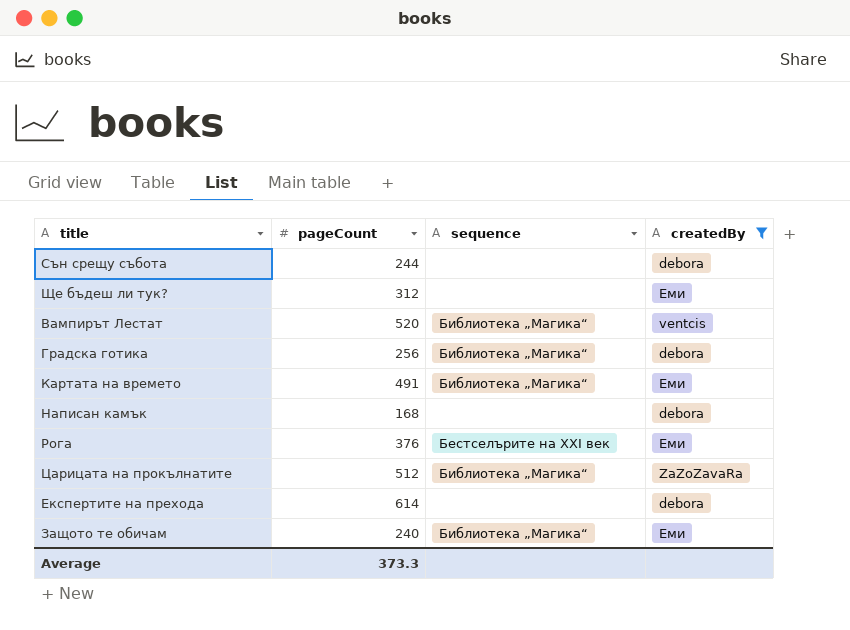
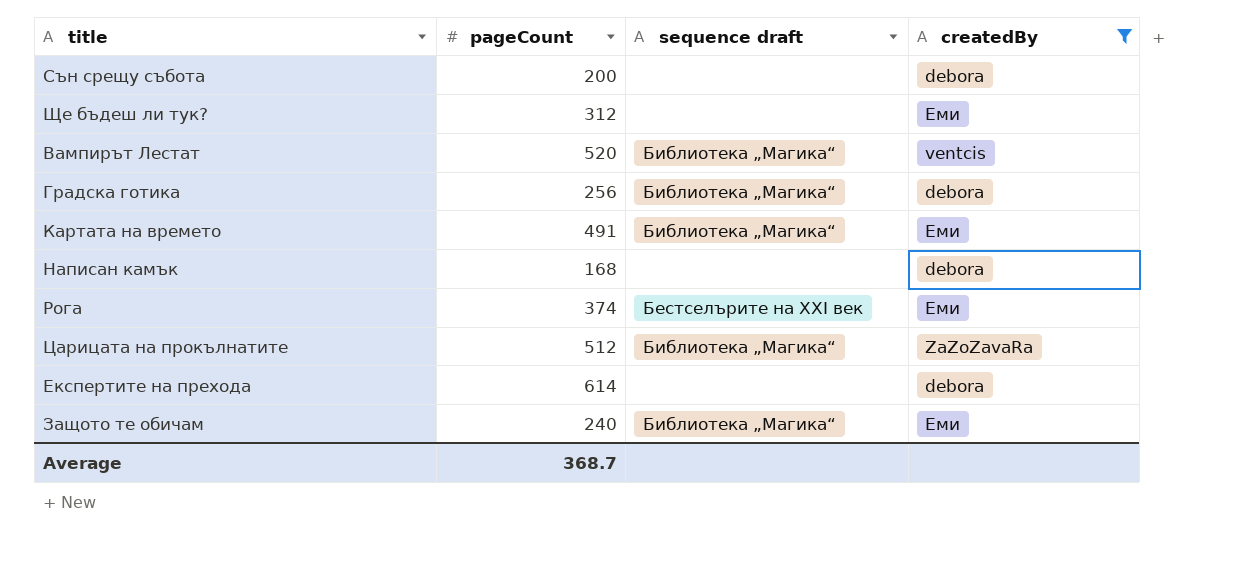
column name: sequence -> sequence draft
Сън срещу събота | pageCount: 244 -> 200
Рога | pageCount: 376 -> 374
Average | pageCount: 373.3 -> 368.7

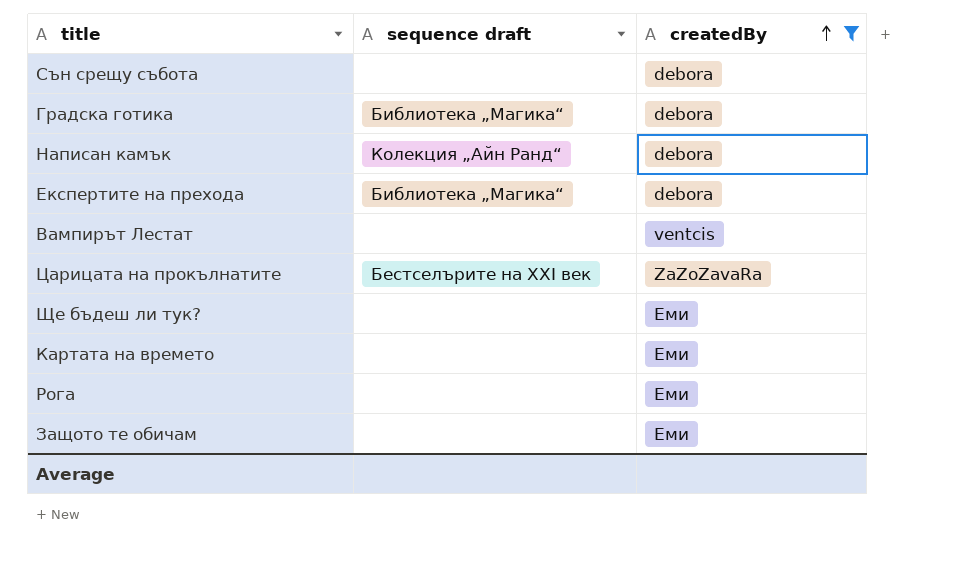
row order: none -> createdBy ascending
column pageCount | position: 2 -> none
Написан камък | sequence draft: none -> Колекция „Айн Ранд“
Експертите на прехода | sequence draft: none -> Библиотека „Магика“
Вампирът Лестат | sequence draft: Библиотека „Магика“ -> none
Царицата на прокълнатите | sequence draft: Библиотека „Магика“ -> Бестселърите на XXI век
Картата на времето | sequence draft: Библиотека „Магика“ -> none
Рога | sequence draft: Бестселърите на XXI век -> none
Защото те обичам | sequence draft: Библиотека „Магика“ -> none

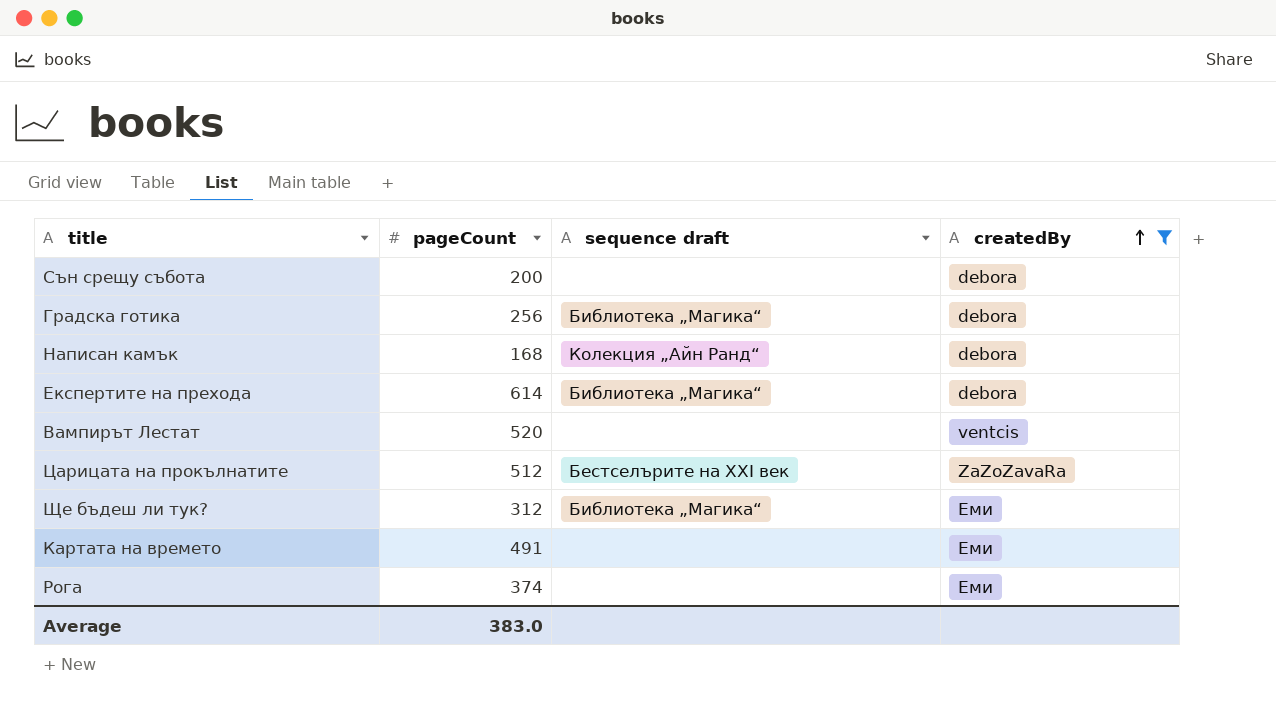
column pageCount | position: none -> 2
row Защото те обичам: none | Еми -> none
Ще бъдеш ли тук? | sequence draft: none -> Библиотека „Магика“

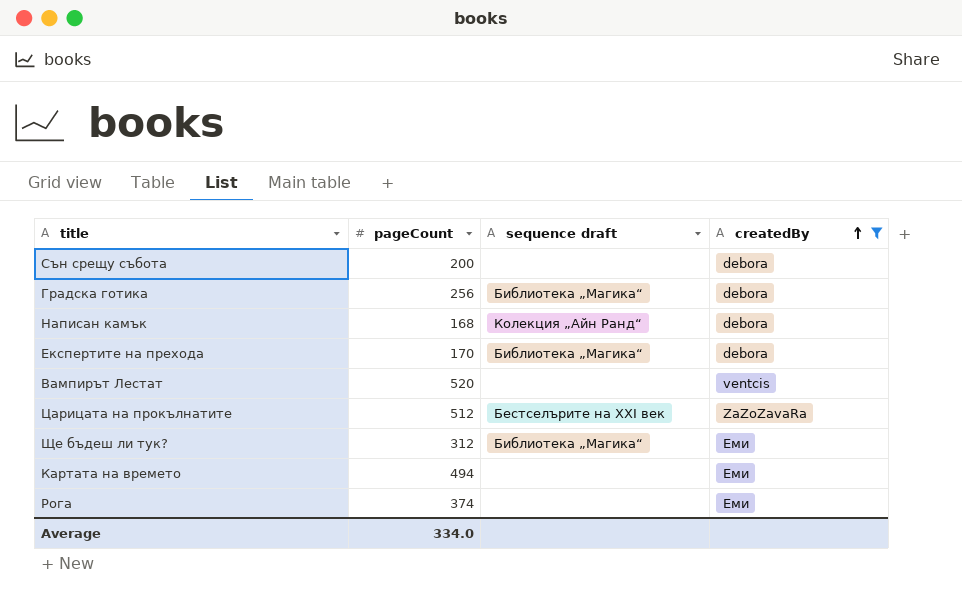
Експертите на прехода | pageCount: 614 -> 170
Картата на времето | pageCount: 491 -> 494
Average | pageCount: 383.0 -> 334.0

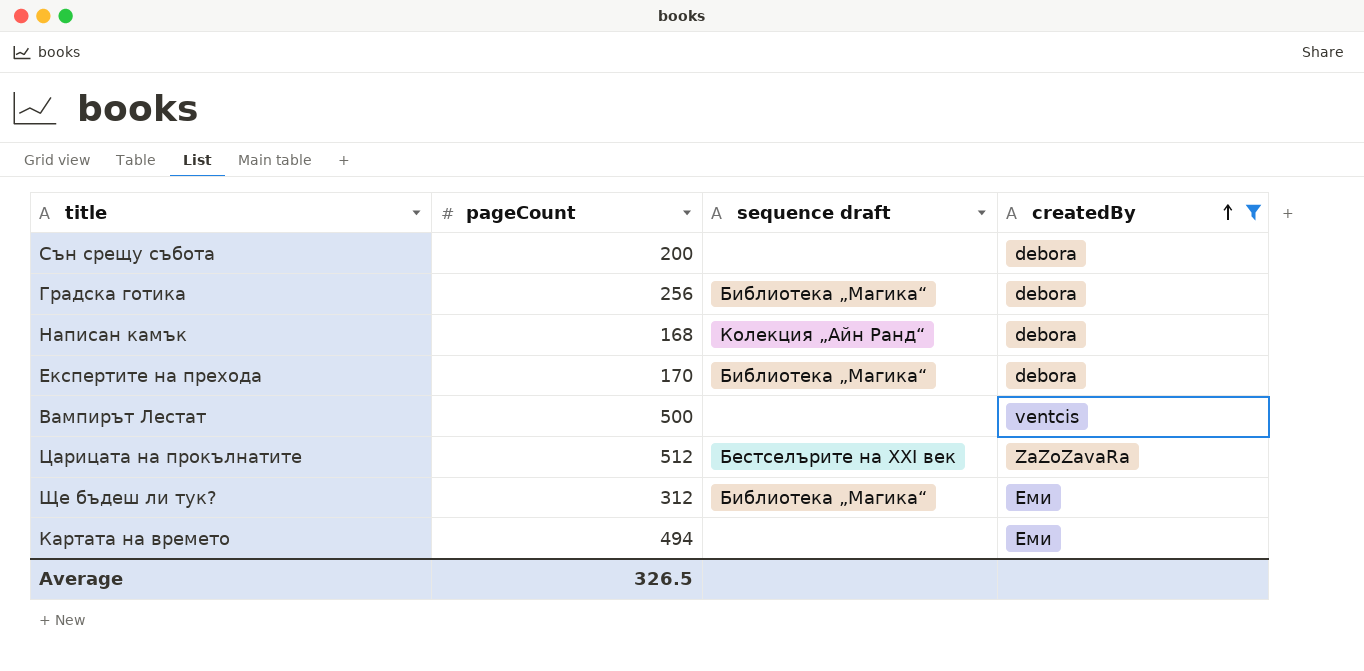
row Рога: 374 | none | Еми -> none
Вампирът Лестат | pageCount: 520 -> 500
Average | pageCount: 334.0 -> 326.5

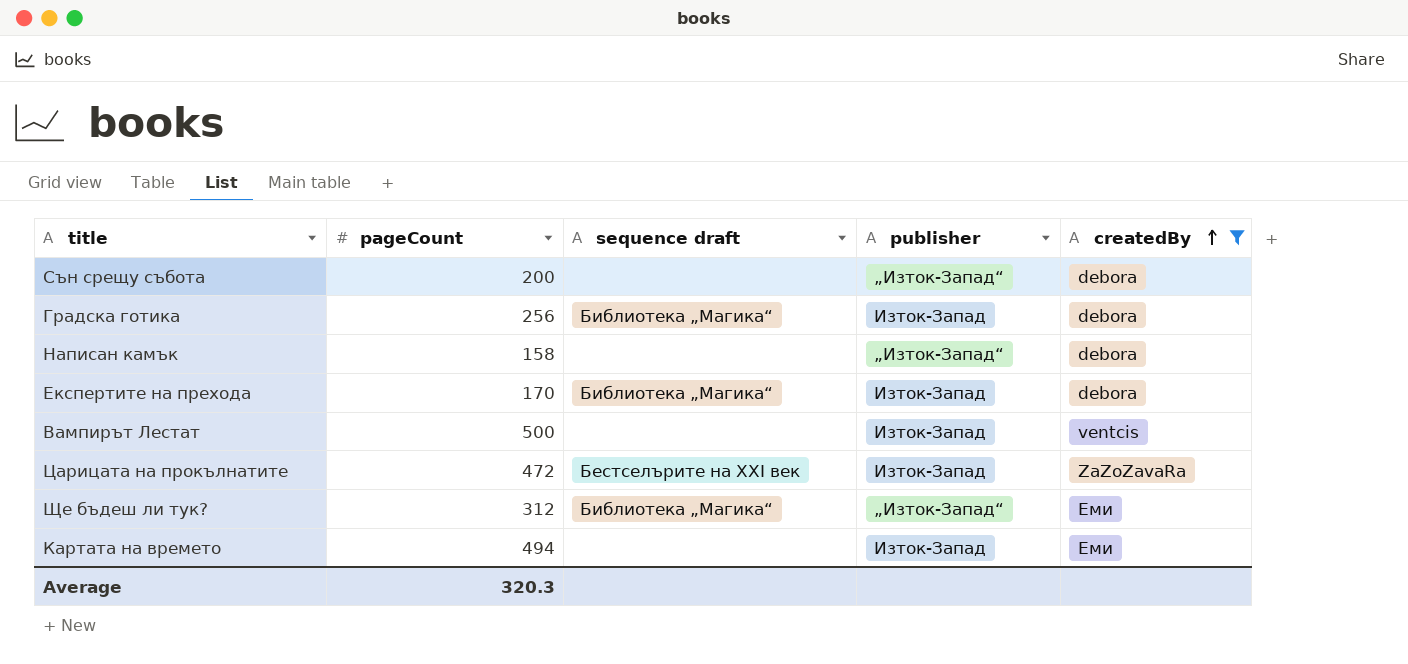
column publisher | position: none -> 4
Написан камък | pageCount: 168 -> 158
Написан камък | sequence draft: Колекция „Айн Ранд“ -> none
Царицата на прокълнатите | pageCount: 512 -> 472
Average | pageCount: 326.5 -> 320.3

